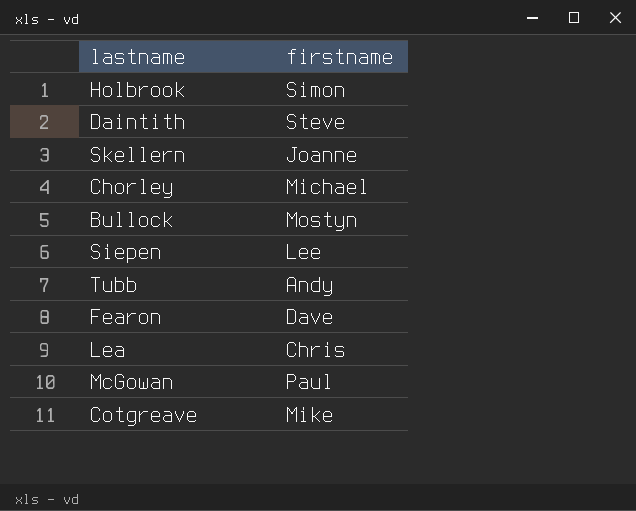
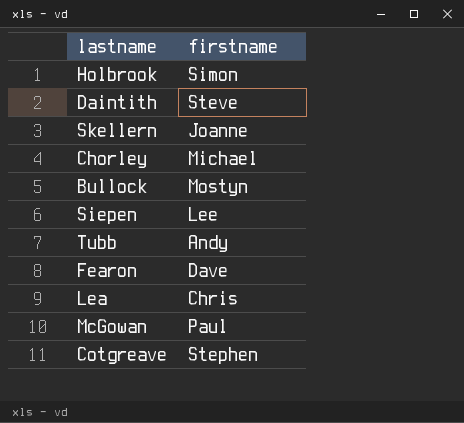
Cotgreave | firstname: Mike -> Stephen

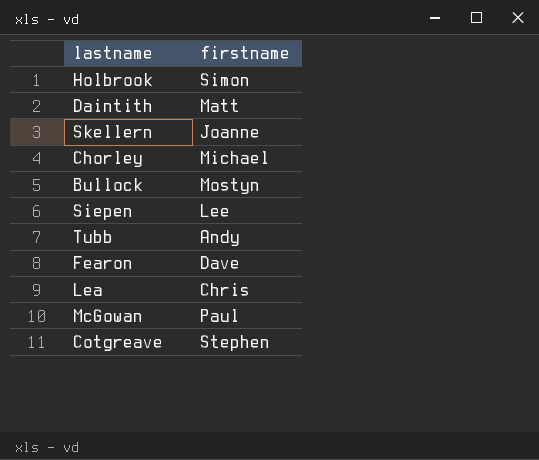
Daintith | firstname: Steve -> Matt

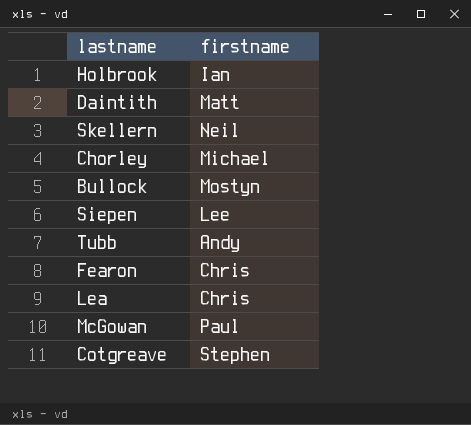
Holbrook | firstname: Simon -> Ian
Skellern | firstname: Joanne -> Neil
Fearon | firstname: Dave -> Chris

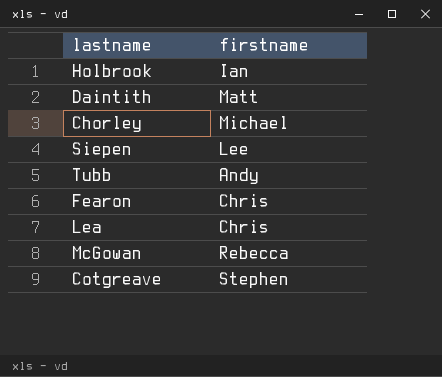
row Skellern: Neil -> none
row Bullock: Mostyn -> none
McGowan | firstname: Paul -> Rebecca

